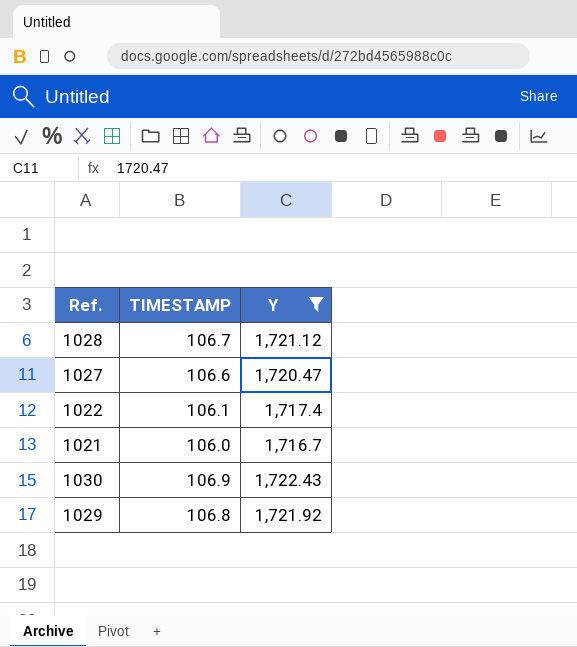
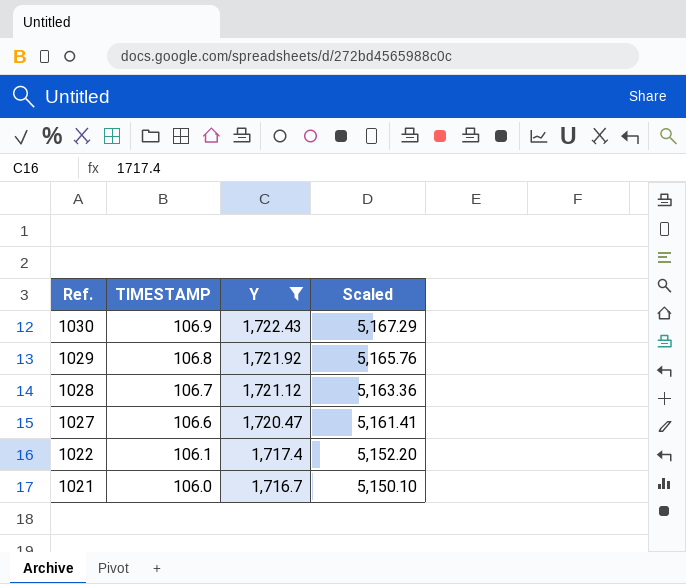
row order: none -> Ref. descending
column Scaled | formula: none -> [Y] * 3

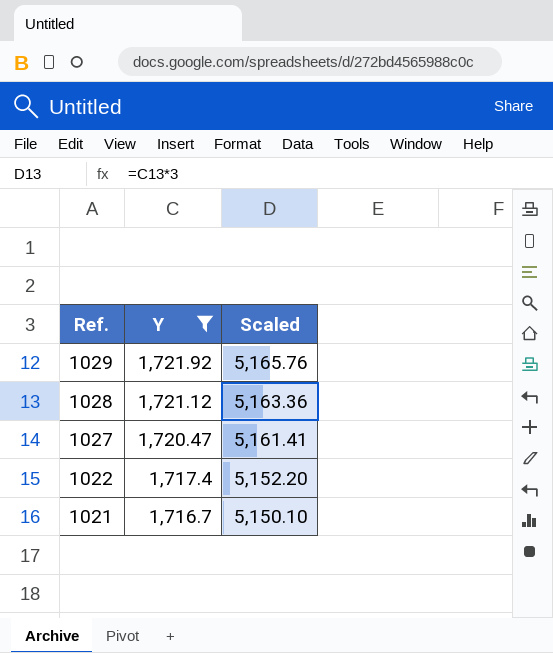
column TIMESTAMP | position: 2 -> none
row 1030: 106.9 | 1,722.43 | 5,167.29 -> none

